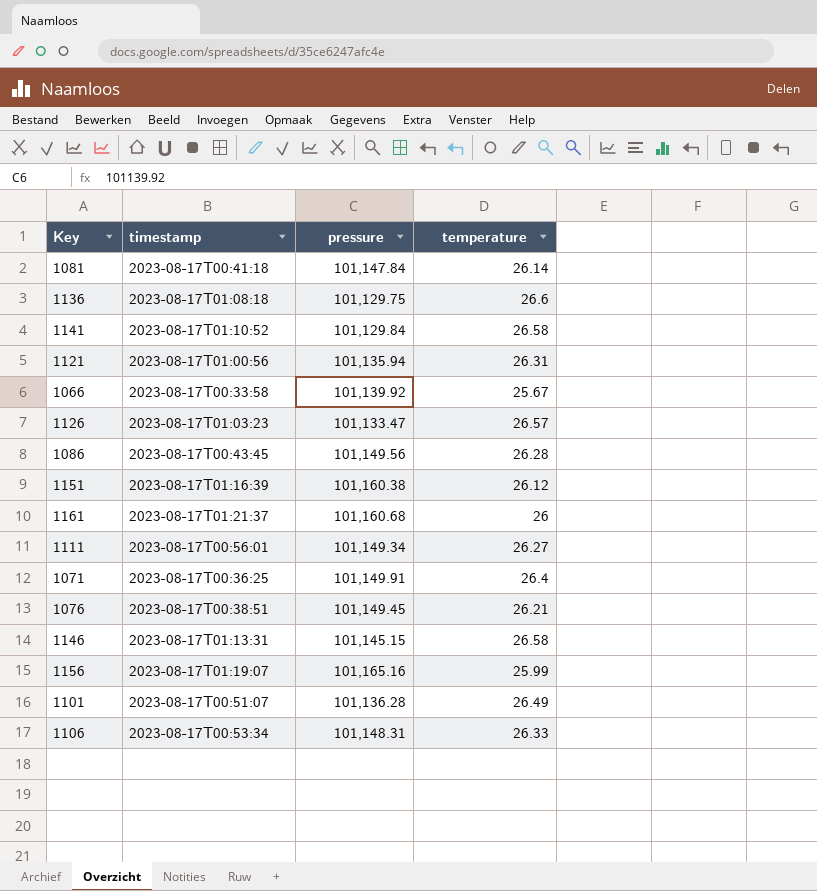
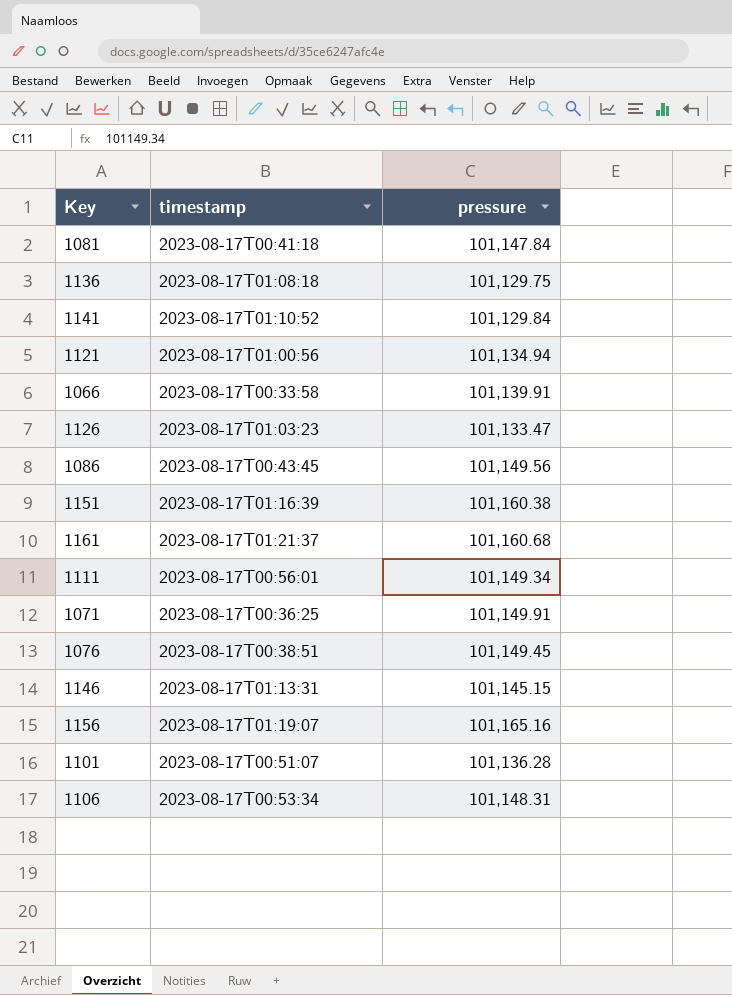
column temperature | position: 4 -> none
1121 | pressure: 101,135.94 -> 101,134.94
1066 | pressure: 101,139.92 -> 101,139.91

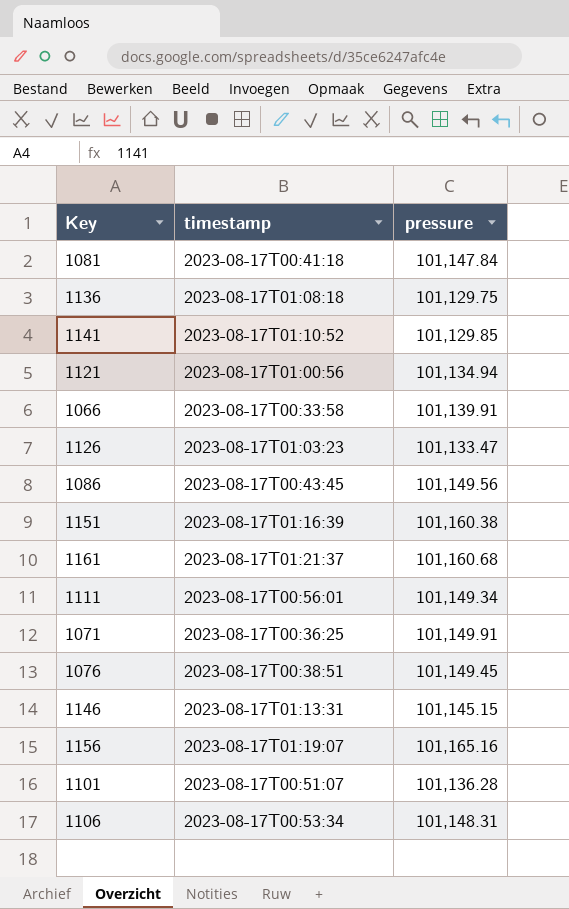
1141 | pressure: 101,129.84 -> 101,129.85

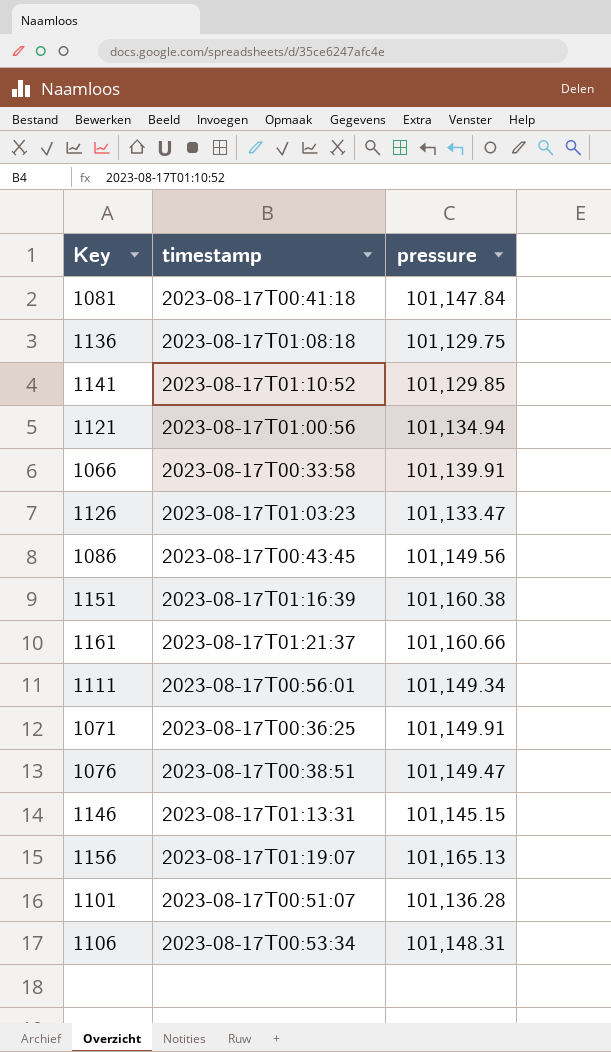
1161 | pressure: 101,160.68 -> 101,160.66
1076 | pressure: 101,149.45 -> 101,149.47
1156 | pressure: 101,165.16 -> 101,165.13

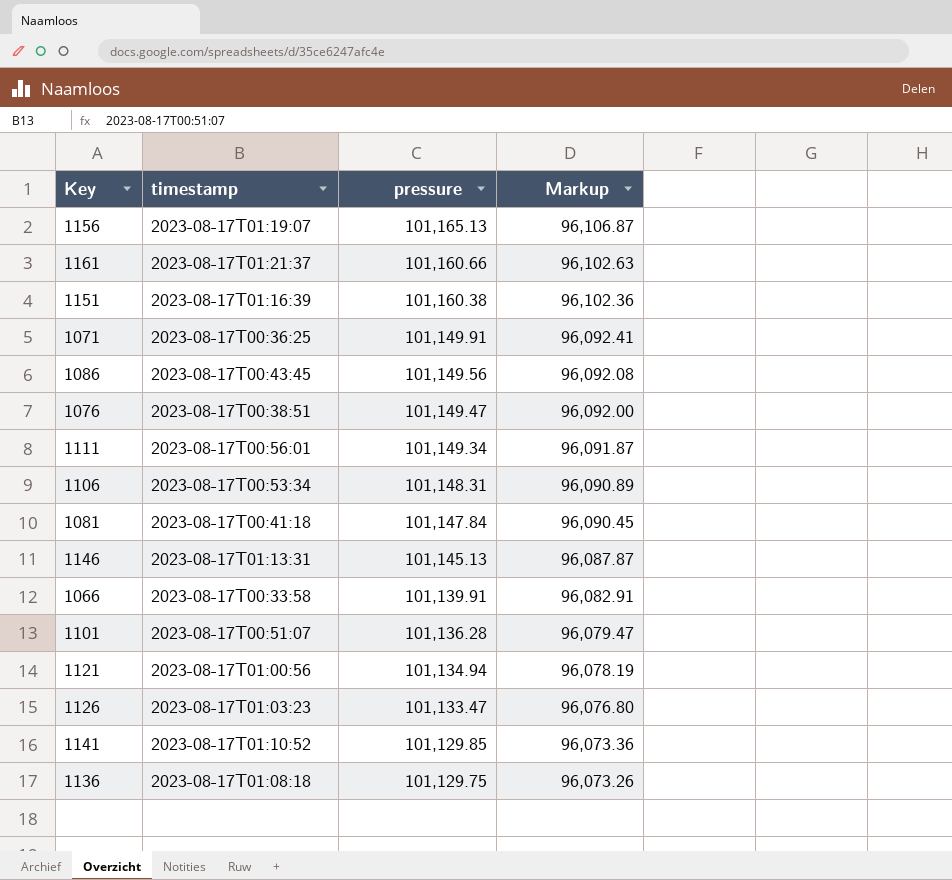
row order: none -> pressure descending
column Markup | formula: none -> [pressure] * 0.95
1146 | pressure: 101,145.15 -> 101,145.13

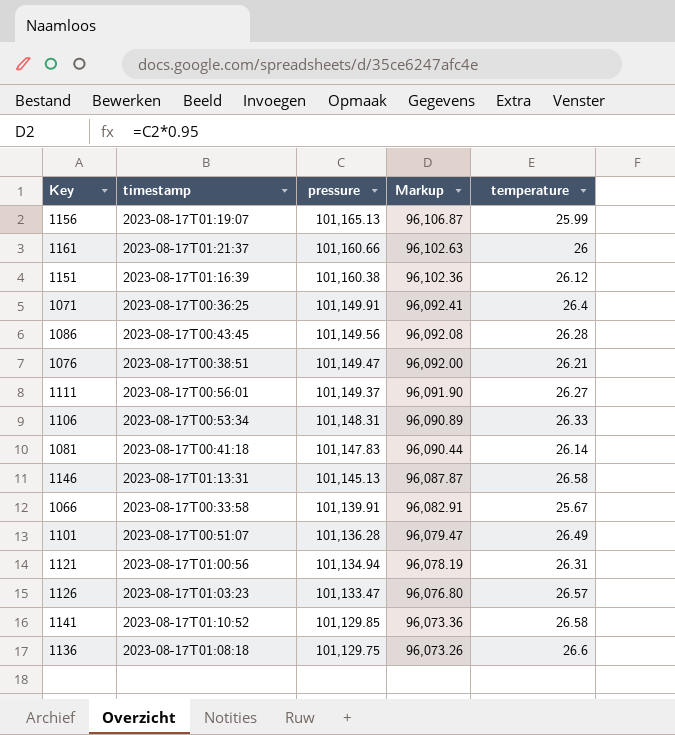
column temperature | position: none -> 5
1111 | pressure: 101,149.34 -> 101,149.37
1111 | Markup: 96,091.87 -> 96,091.90
1081 | pressure: 101,147.84 -> 101,147.83
1081 | Markup: 96,090.45 -> 96,090.44

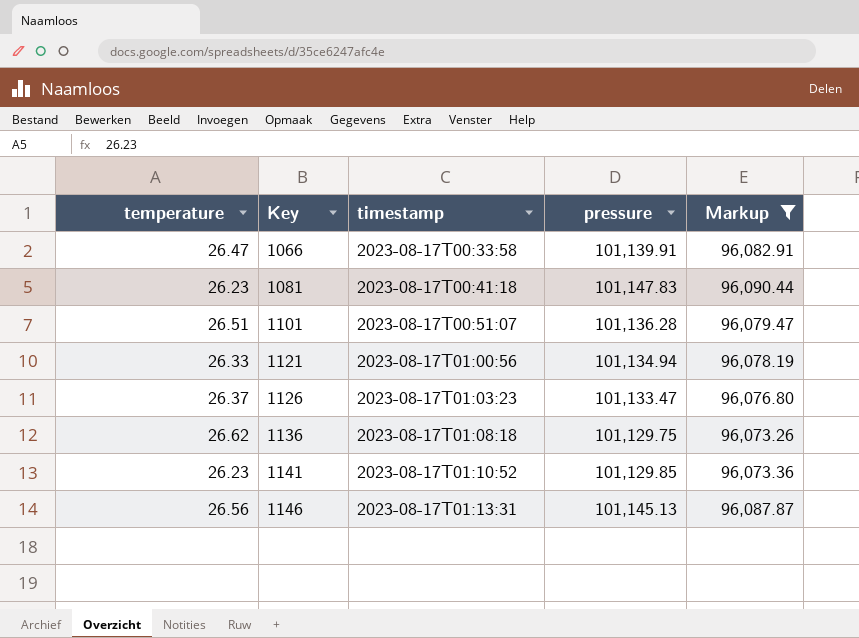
filter: none -> Markup <= 96,090.44
row order: pressure descending -> Key ascending
column temperature | position: 5 -> 1
1066 | temperature: 25.67 -> 26.47
1081 | temperature: 26.14 -> 26.23
1101 | temperature: 26.49 -> 26.51
1121 | temperature: 26.31 -> 26.33
1126 | temperature: 26.57 -> 26.37
1136 | temperature: 26.6 -> 26.62
1141 | temperature: 26.58 -> 26.23
1146 | temperature: 26.58 -> 26.56

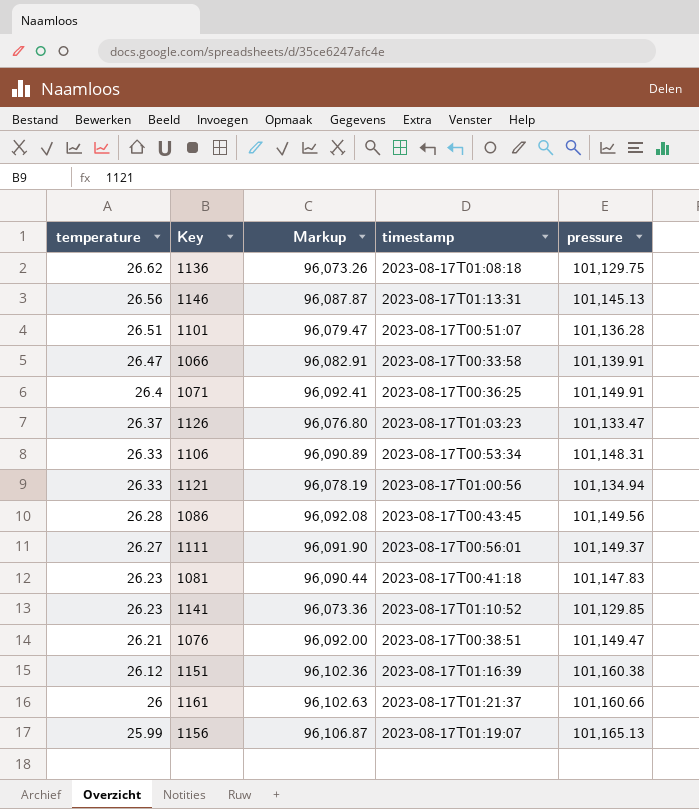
filter: Markup <= 96,090.44 -> none
row order: Key ascending -> temperature descending
column Markup | position: 5 -> 3

